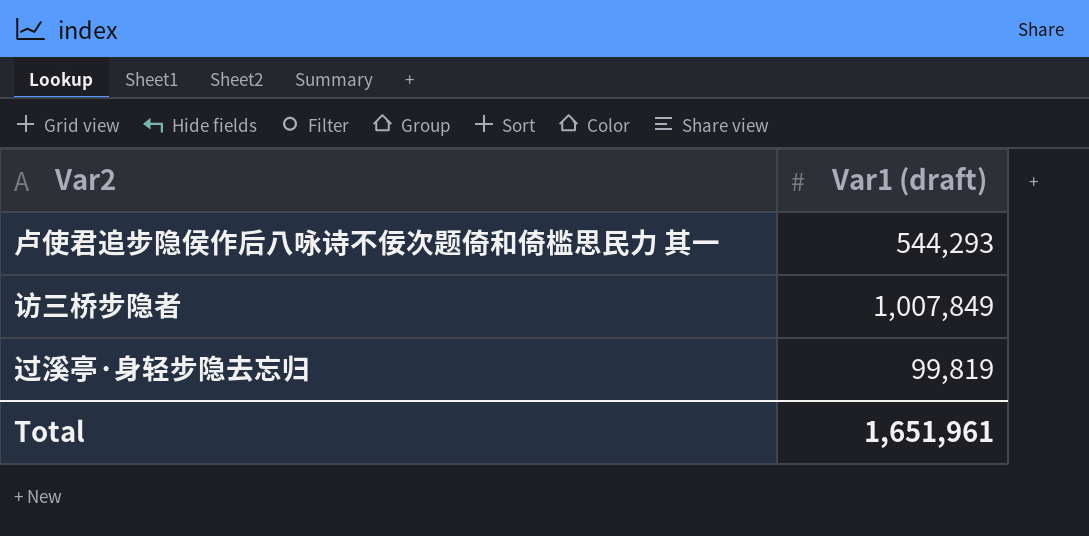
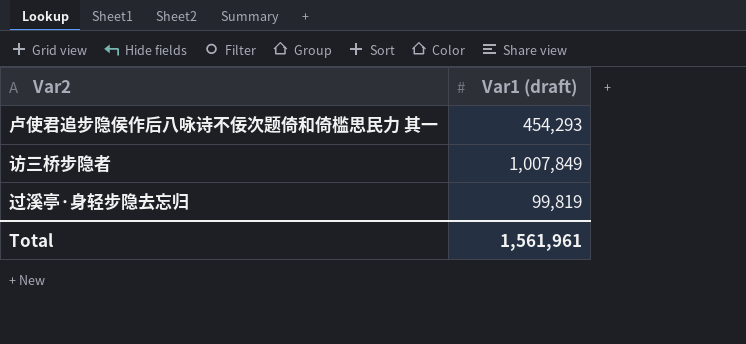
卢使君追步隐侯作后八咏诗不佞次题倚和倚槛思民力 其一 | Var1 (draft): 544,293 -> 454,293
Total | Var1 (draft): 1,651,961 -> 1,561,961

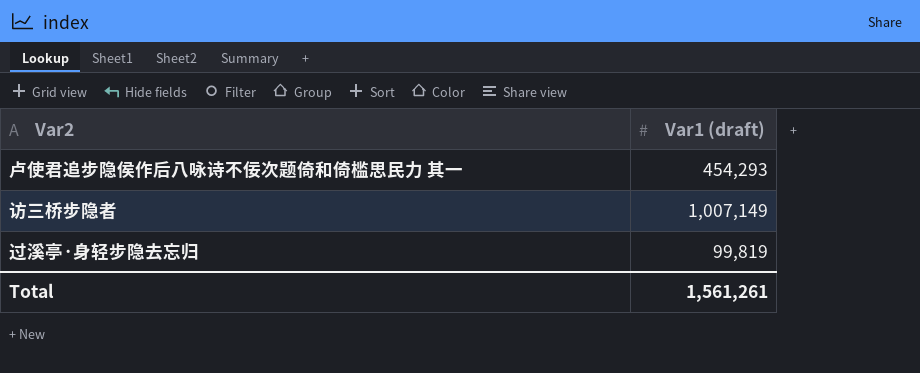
访三桥步隐者 | Var1 (draft): 1,007,849 -> 1,007,149
Total | Var1 (draft): 1,561,961 -> 1,561,261

